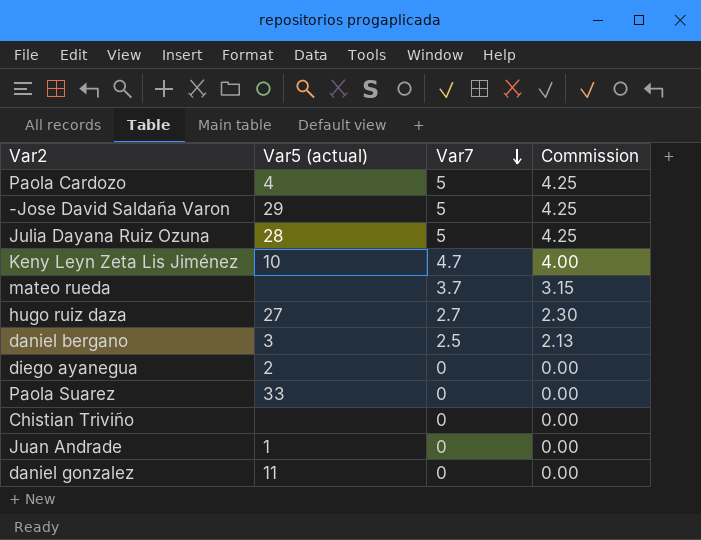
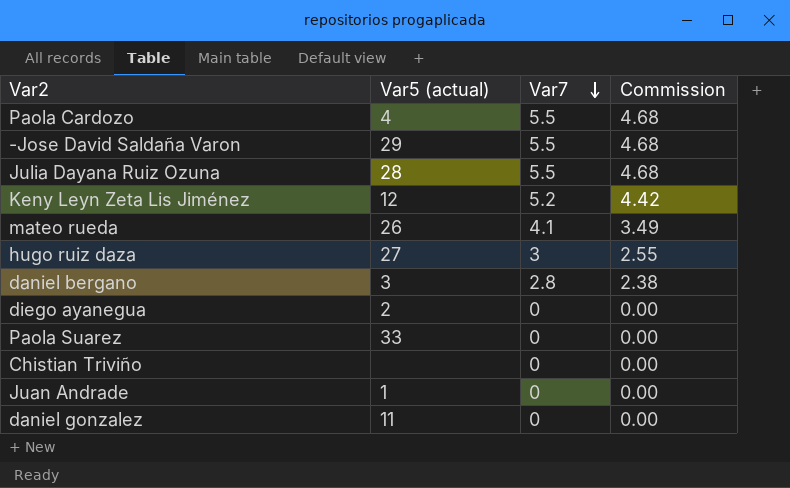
Paola Cardozo | Var7: 5 -> 5.5
Paola Cardozo | Commission: 4.25 -> 4.68
-Jose David Saldaña Varon | Var7: 5 -> 5.5
-Jose David Saldaña Varon | Commission: 4.25 -> 4.68
Julia Dayana Ruiz Ozuna | Var7: 5 -> 5.5
Julia Dayana Ruiz Ozuna | Commission: 4.25 -> 4.68
Keny Leyn Zeta Lis Jiménez | Var5 (actual): 10 -> 12
Keny Leyn Zeta Lis Jiménez | Var7: 4.7 -> 5.2
Keny Leyn Zeta Lis Jiménez | Commission: 4.00 -> 4.42
mateo rueda | Var5 (actual): none -> 26
mateo rueda | Var7: 3.7 -> 4.1
mateo rueda | Commission: 3.15 -> 3.49
hugo ruiz daza | Var7: 2.7 -> 3
hugo ruiz daza | Commission: 2.30 -> 2.55
daniel bergano | Var7: 2.5 -> 2.8
daniel bergano | Commission: 2.13 -> 2.38

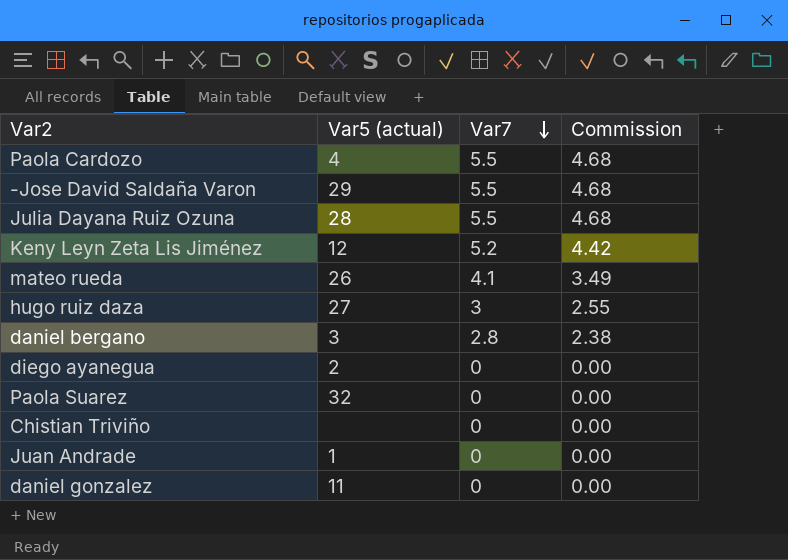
Paola Suarez | Var5 (actual): 33 -> 32

